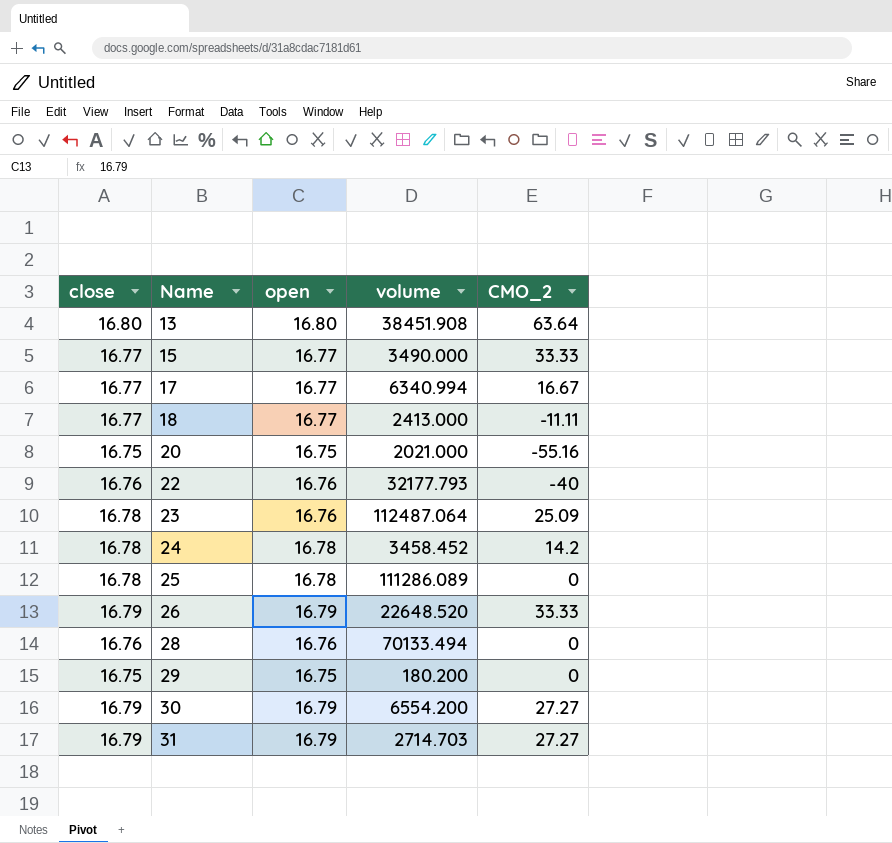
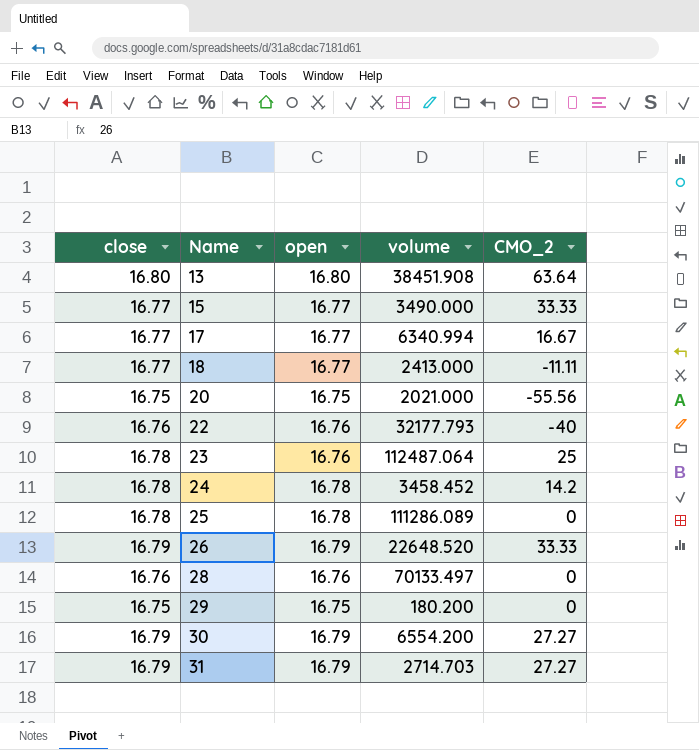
20 | CMO_2: -55.16 -> -55.56
23 | CMO_2: 25.09 -> 25
28 | volume: 70133.494 -> 70133.497

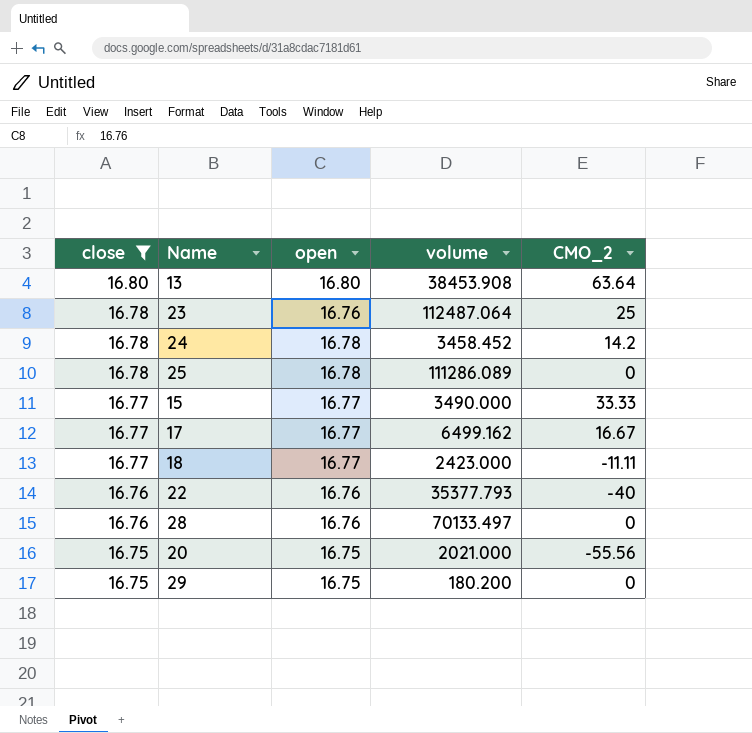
filter: none -> close != 16.79
row order: Name ascending -> close descending
13 | volume: 38451.908 -> 38453.908
17 | volume: 6340.994 -> 6499.162
18 | volume: 2413.000 -> 2423.000
22 | volume: 32177.793 -> 35377.793

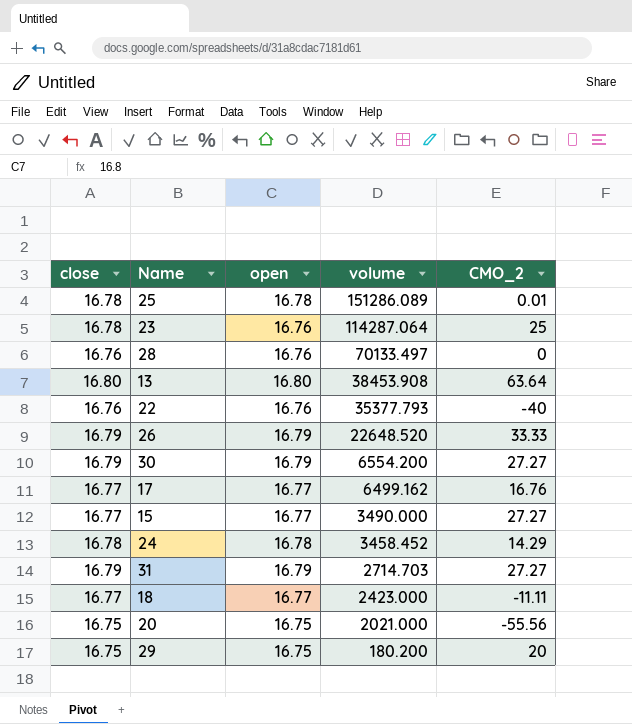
filter: close != 16.79 -> none
row order: close descending -> volume descending
25 | volume: 111286.089 -> 151286.089
25 | CMO_2: 0 -> 0.01
23 | volume: 112487.064 -> 114287.064
17 | CMO_2: 16.67 -> 16.76
15 | CMO_2: 33.33 -> 27.27
24 | CMO_2: 14.2 -> 14.29
29 | CMO_2: 0 -> 20

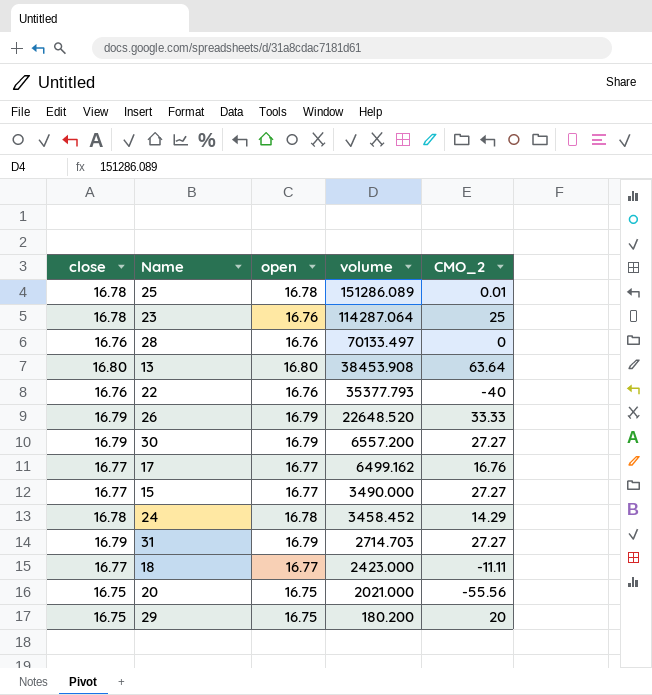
30 | volume: 6554.200 -> 6557.200

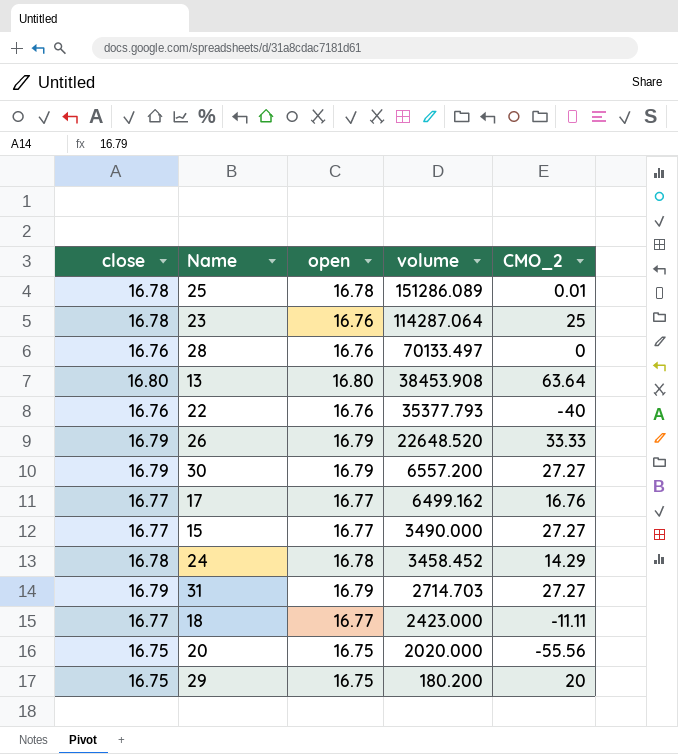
20 | volume: 2021.000 -> 2020.000

